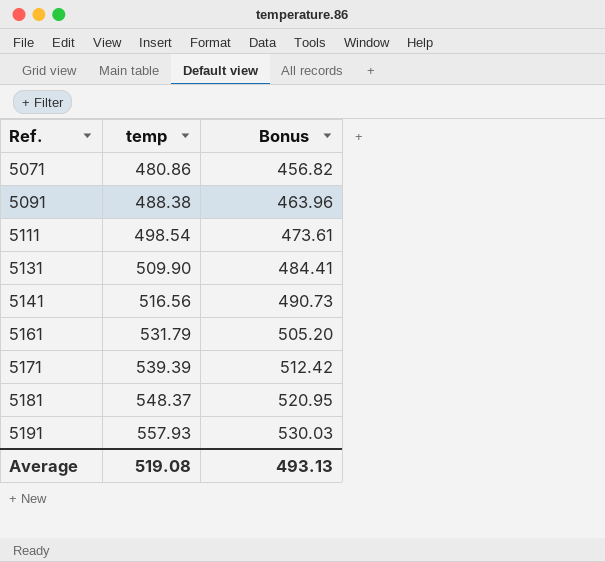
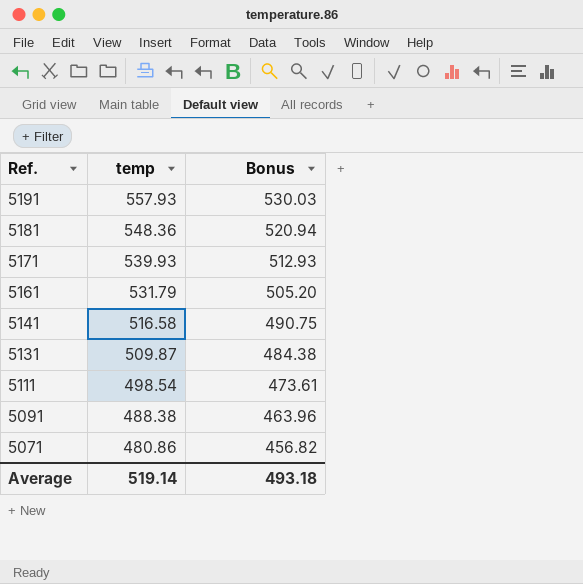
row order: Ref. ascending -> Ref. descending
5181 | temp: 548.37 -> 548.36
5181 | Bonus: 520.95 -> 520.94
5171 | temp: 539.39 -> 539.93
5171 | Bonus: 512.42 -> 512.93
5141 | temp: 516.56 -> 516.58
5141 | Bonus: 490.73 -> 490.75
5131 | temp: 509.90 -> 509.87
5131 | Bonus: 484.41 -> 484.38
Average | temp: 519.08 -> 519.14
Average | Bonus: 493.13 -> 493.18

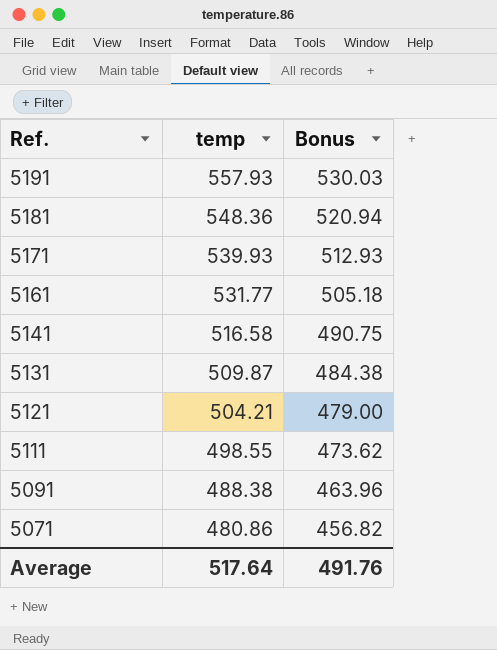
5161 | temp: 531.79 -> 531.77
5161 | Bonus: 505.20 -> 505.18
row 5121: none -> 504.21 | 479.00
5111 | temp: 498.54 -> 498.55
5111 | Bonus: 473.61 -> 473.62
Average | temp: 519.14 -> 517.64
Average | Bonus: 493.18 -> 491.76

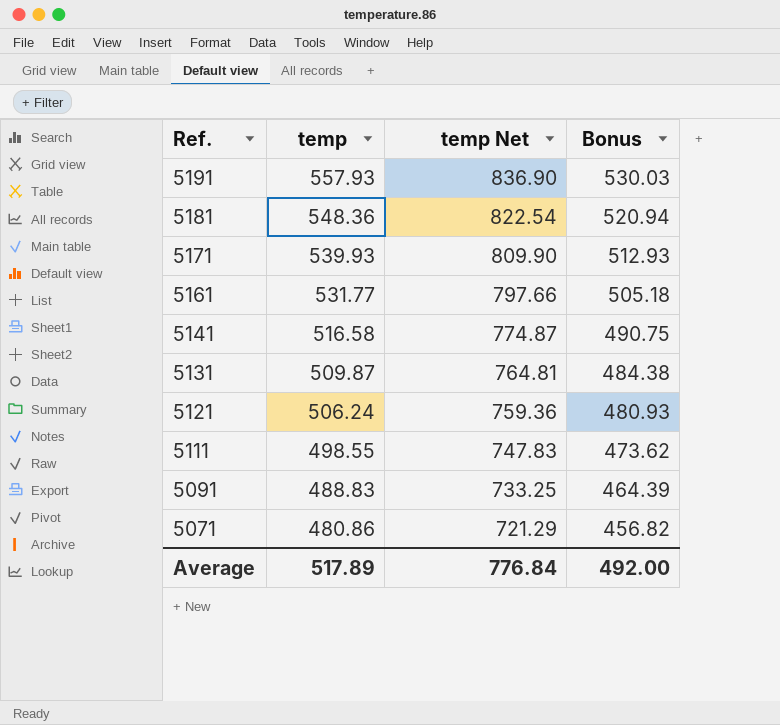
column temp Net | formula: none -> [temp] * 1.5
5121 | temp: 504.21 -> 506.24
5121 | Bonus: 479.00 -> 480.93
5091 | temp: 488.38 -> 488.83
5091 | Bonus: 463.96 -> 464.39
Average | temp: 517.64 -> 517.89
Average | Bonus: 491.76 -> 492.00

